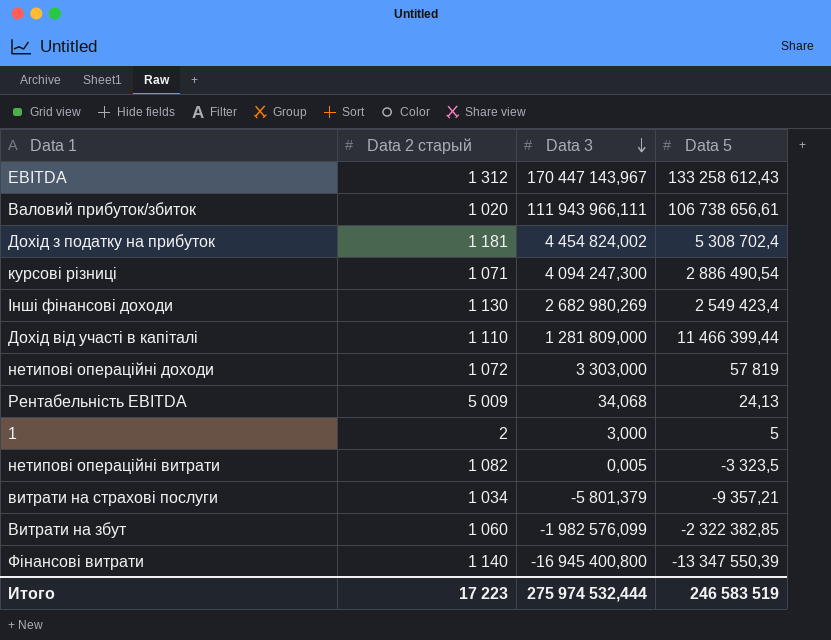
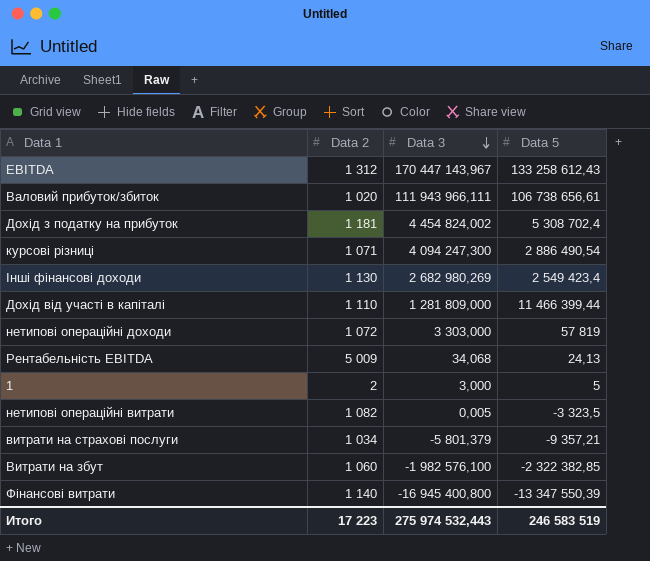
column name: Data 2 старый -> Data 2
Витрати на збут | Data 3: -1 982 576,099 -> -1 982 576,100
Итого | Data 3: 275 974 532,444 -> 275 974 532,443

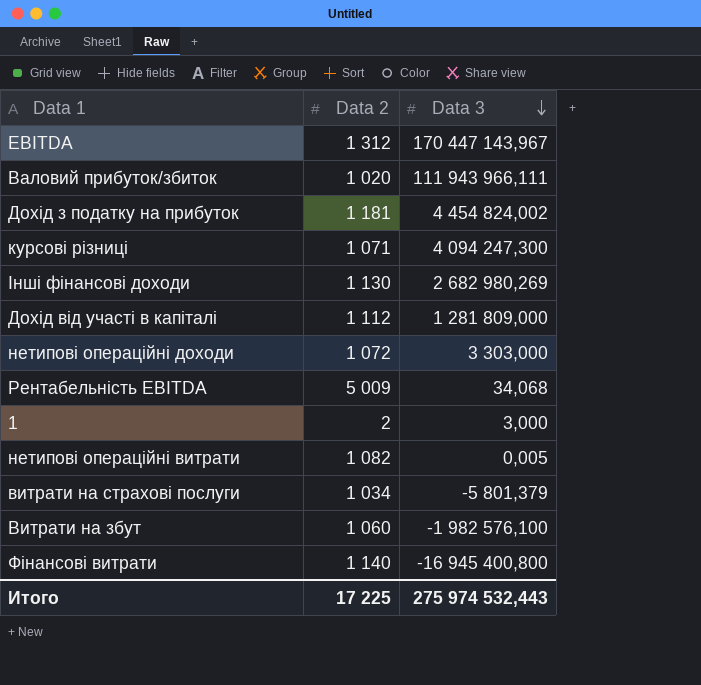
column Data 5 | position: 4 -> none
Дохід від участі в капіталі | Data 2: 1 110 -> 1 112
Итого | Data 2: 17 223 -> 17 225

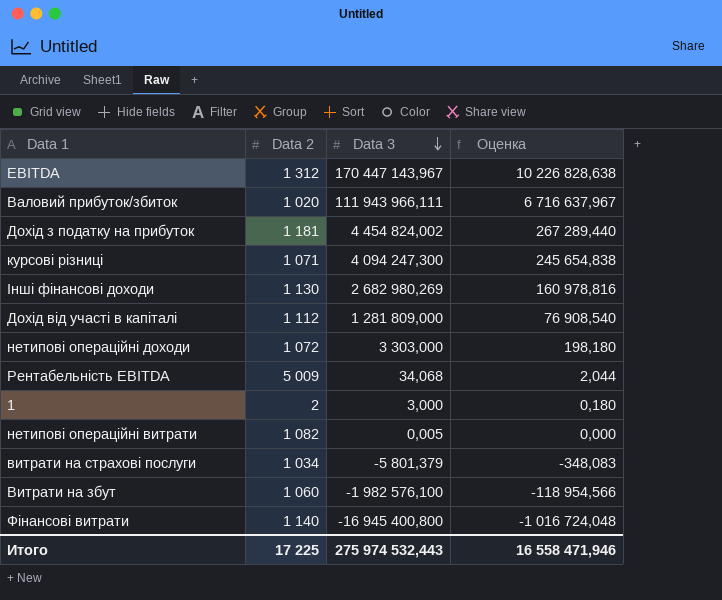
column Оценка | formula: none -> [Data 3] * 0,06

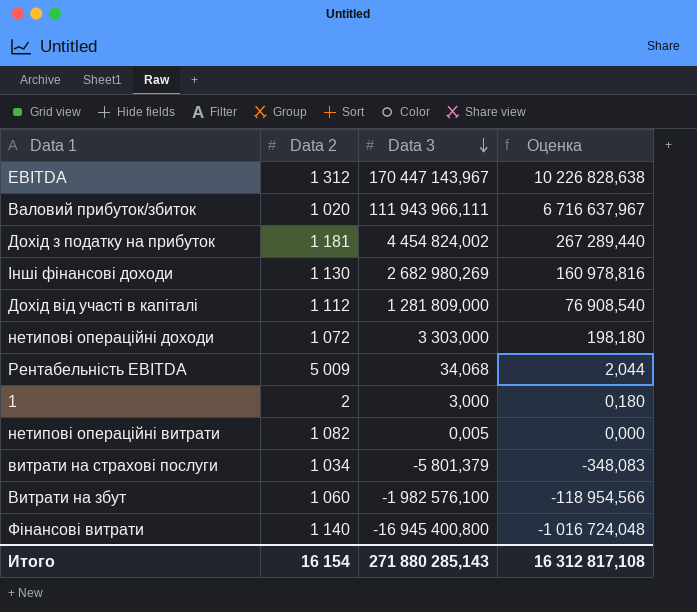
row курсові різниці: 1 071 | 4 094 247,300 | 245 654,838 -> none
Итого | Data 2: 17 225 -> 16 154
Итого | Data 3: 275 974 532,443 -> 271 880 285,143
Итого | Оценка: 16 558 471,946 -> 16 312 817,108

